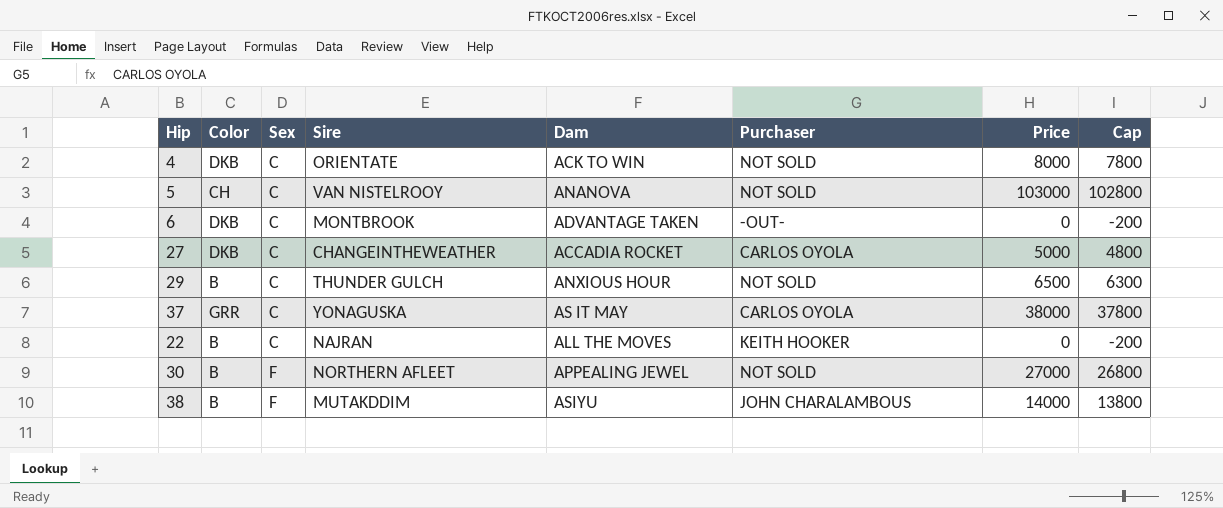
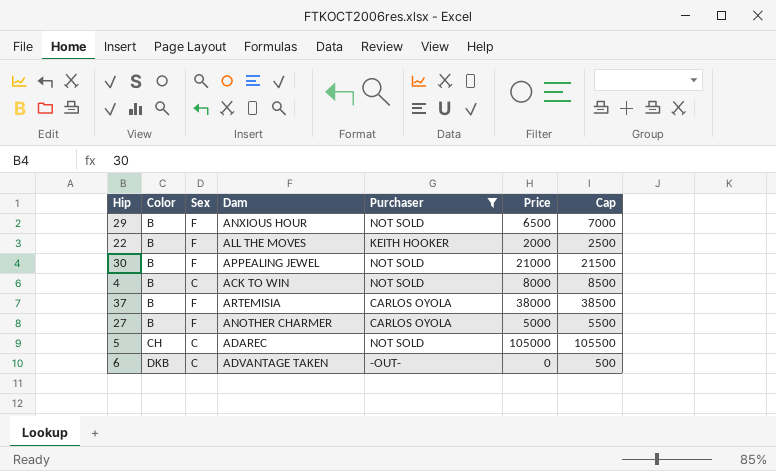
filter: none -> Purchaser != JOHN CHARALAMBOUS
row order: Sex ascending -> Color ascending
column Sire | position: 4 -> none
column Cap | formula: [Price] - 200 -> [Price] + 500
29 | Sex: C -> F
22 | Sex: C -> F
22 | Price: 0 -> 2000
30 | Price: 27000 -> 21000
4 | Color: DKB -> B
37 | Color: GRR -> B
37 | Sex: C -> F
37 | Dam: AS IT MAY -> ARTEMISIA
27 | Color: DKB -> B
27 | Sex: C -> F
27 | Dam: ACCADIA ROCKET -> ANOTHER CHARMER
5 | Dam: ANANOVA -> ADAREC
5 | Price: 103000 -> 105000

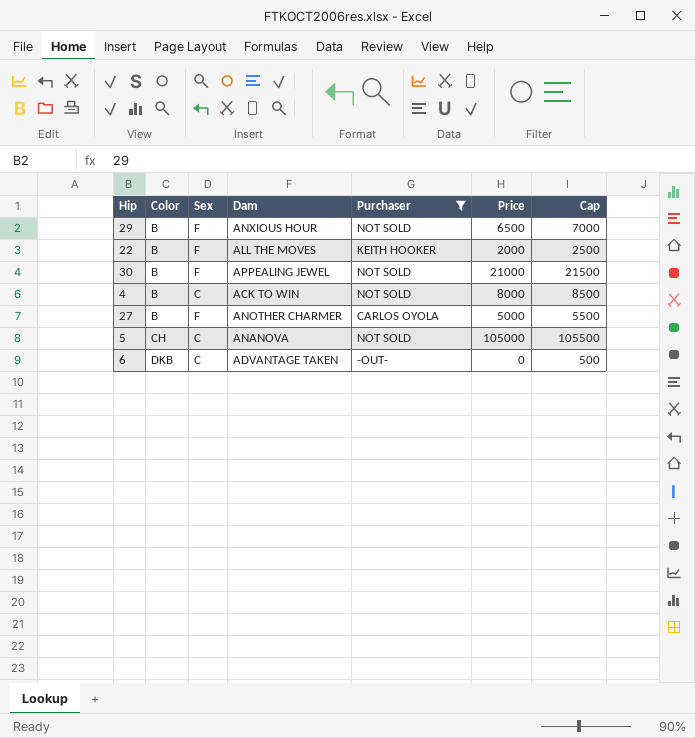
row 37: B | F | ARTEMISIA | CARLOS OYOLA | 38000 | 38500 -> none
5 | Dam: ADAREC -> ANANOVA

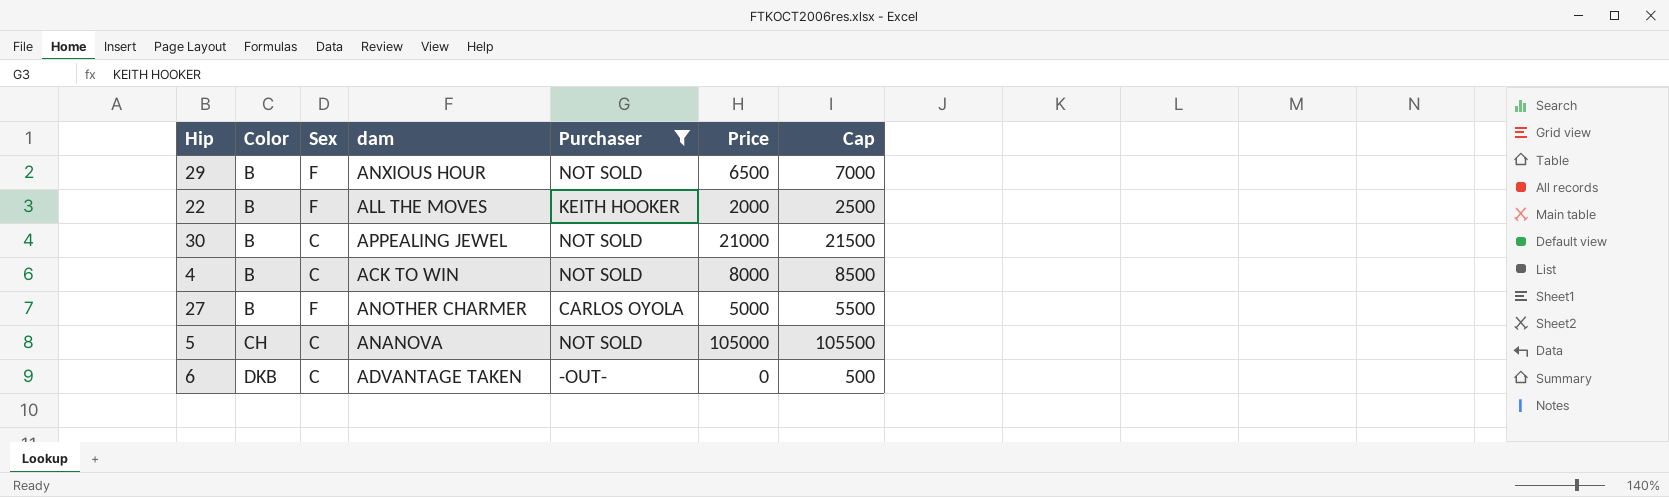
column name: Dam -> dam
30 | Sex: F -> C

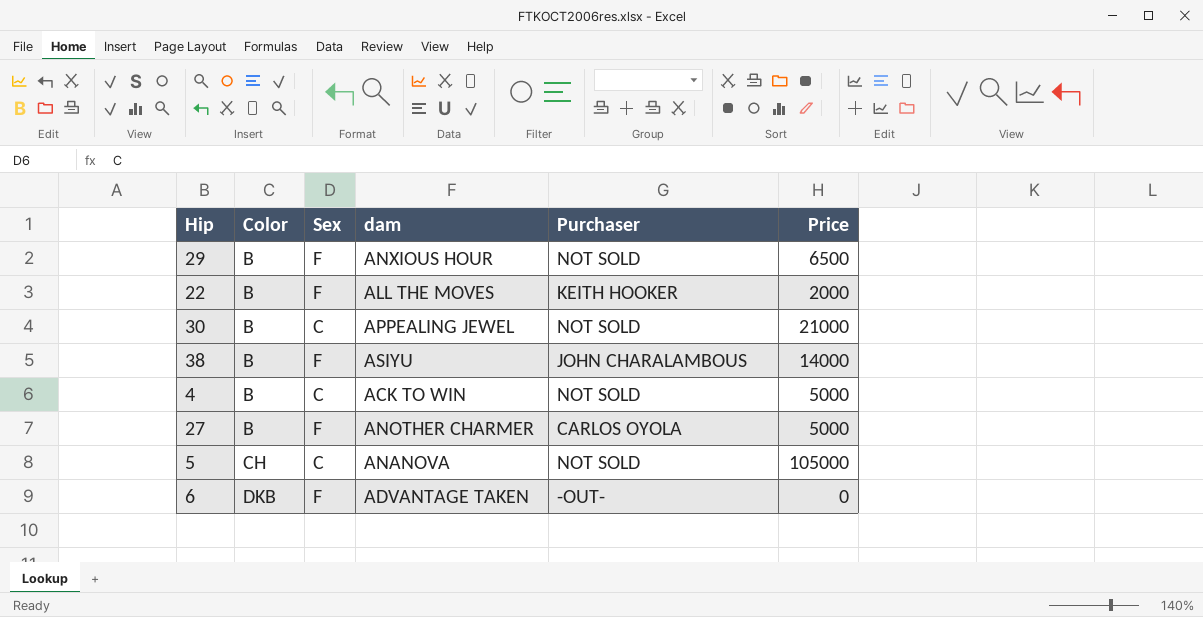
filter: Purchaser != JOHN CHARALAMBOUS -> none
column Cap | formula: [Price] + 500 -> none
4 | Price: 8000 -> 5000
6 | Sex: C -> F

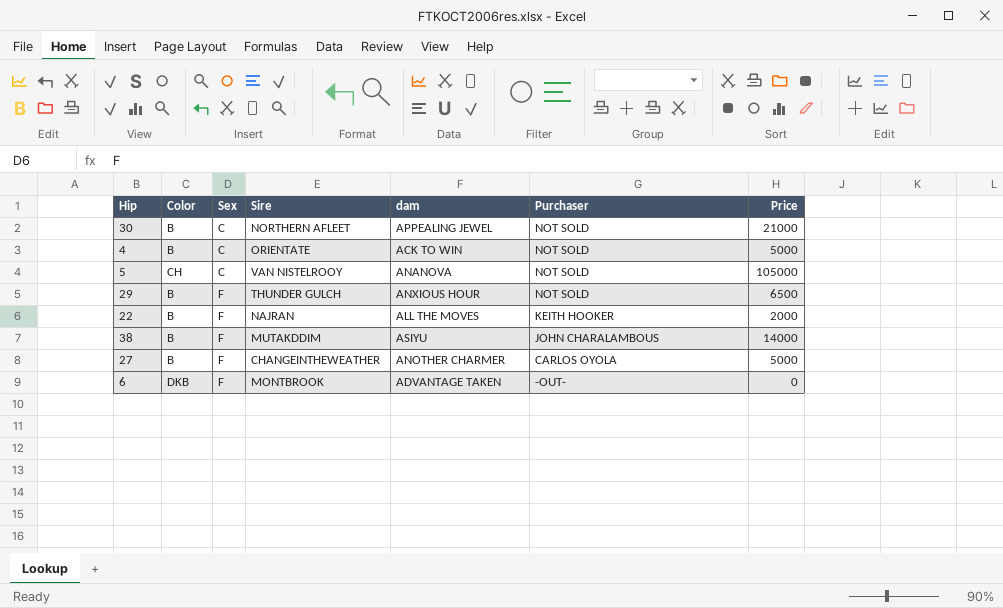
row order: Color ascending -> Sex ascending
column Sire | position: none -> 4

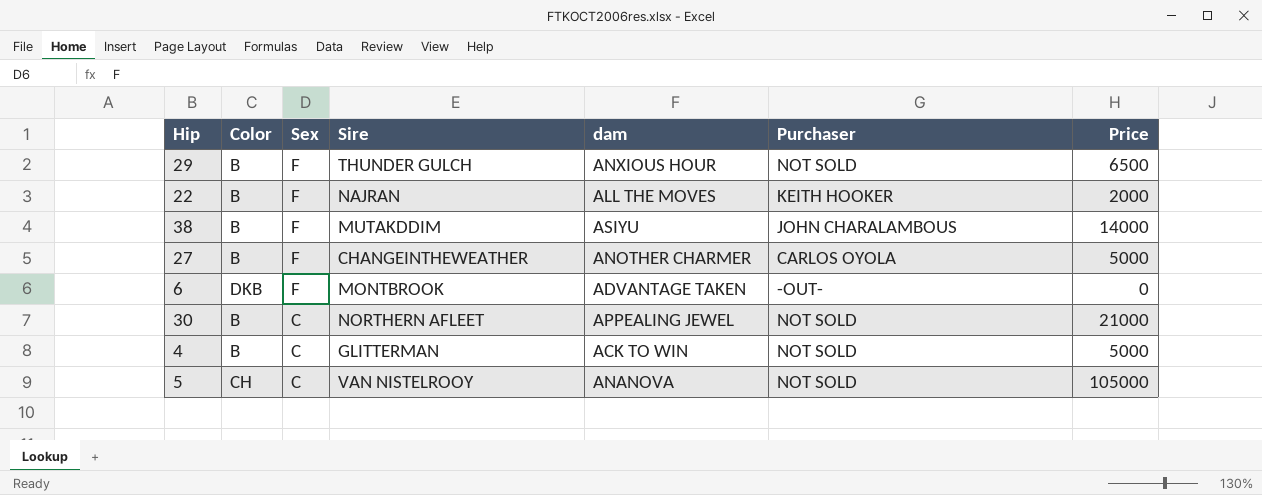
row order: Sex ascending -> Sex descending
4 | Sire: ORIENTATE -> GLITTERMAN

